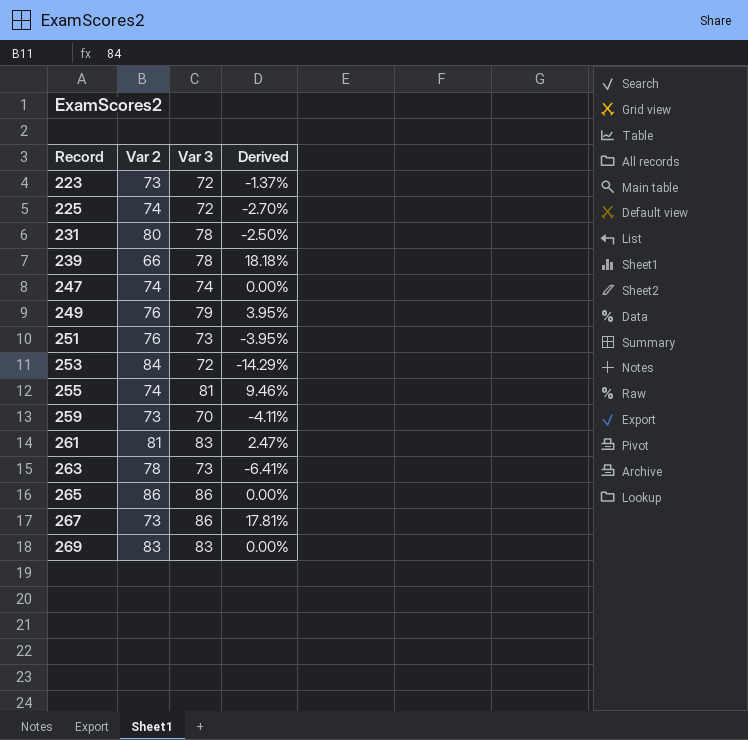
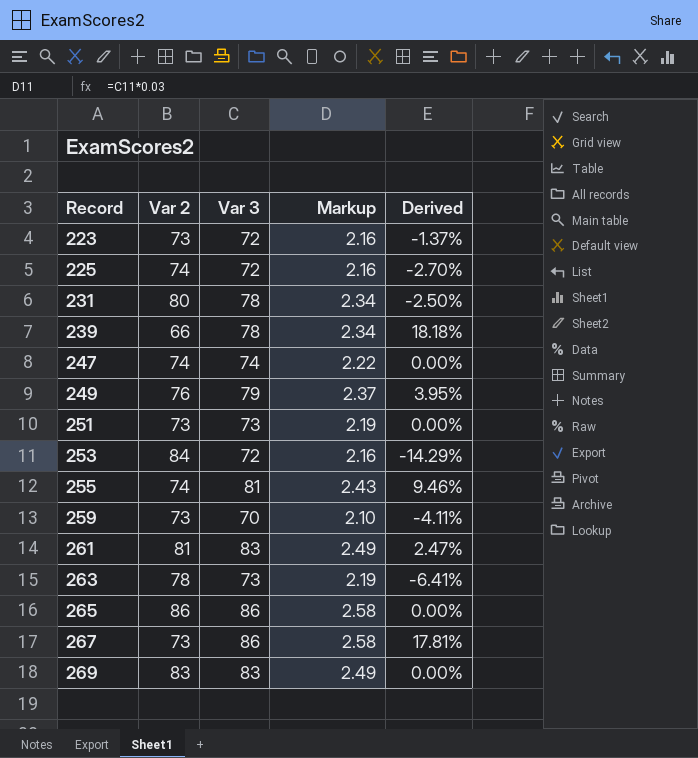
column Markup | formula: none -> [Var 3] * 0.03
251 | Var 2: 76 -> 73
251 | Derived: -3.95% -> 0.00%

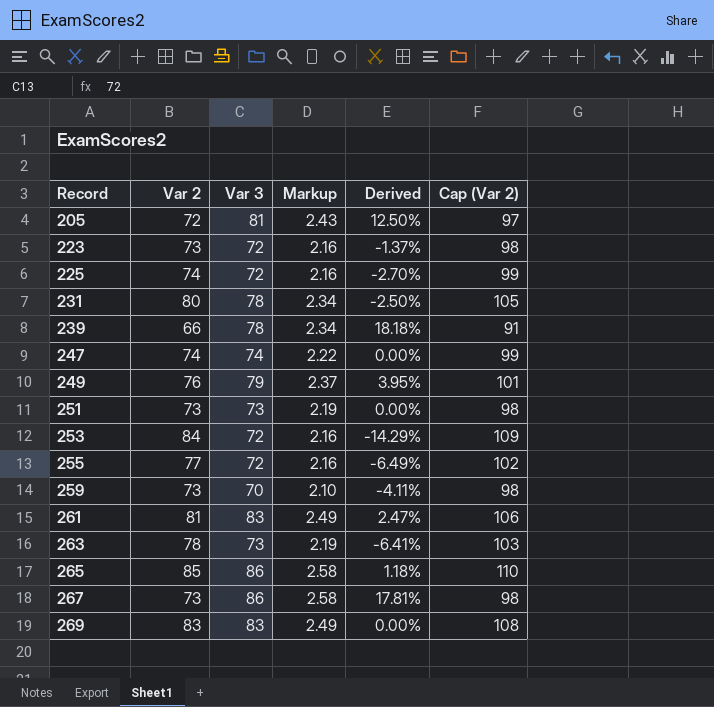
column Cap (Var 2) | formula: none -> [Var 2] + 25
row 205: none -> 72 | 81 | 2.43 | 12.50% | 97
255 | Var 2: 74 -> 77
255 | Var 3: 81 -> 72
255 | Markup: 2.43 -> 2.16
255 | Derived: 9.46% -> -6.49%
265 | Var 2: 86 -> 85
265 | Derived: 0.00% -> 1.18%

